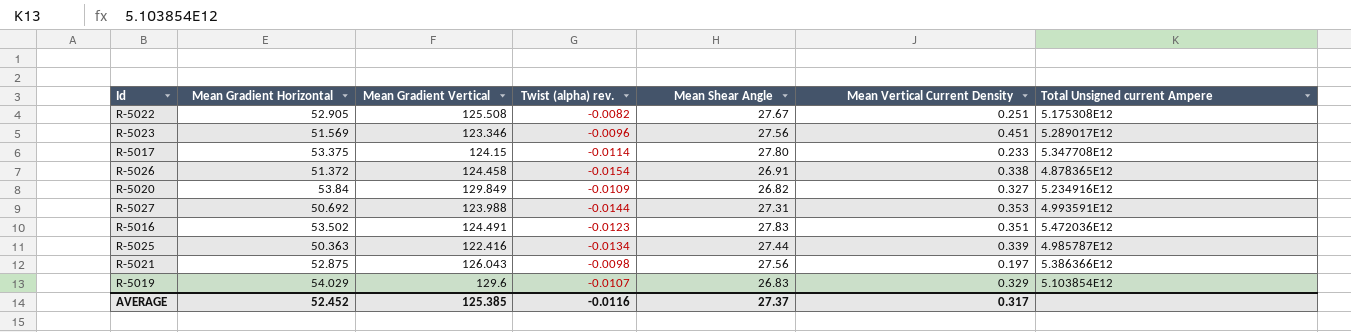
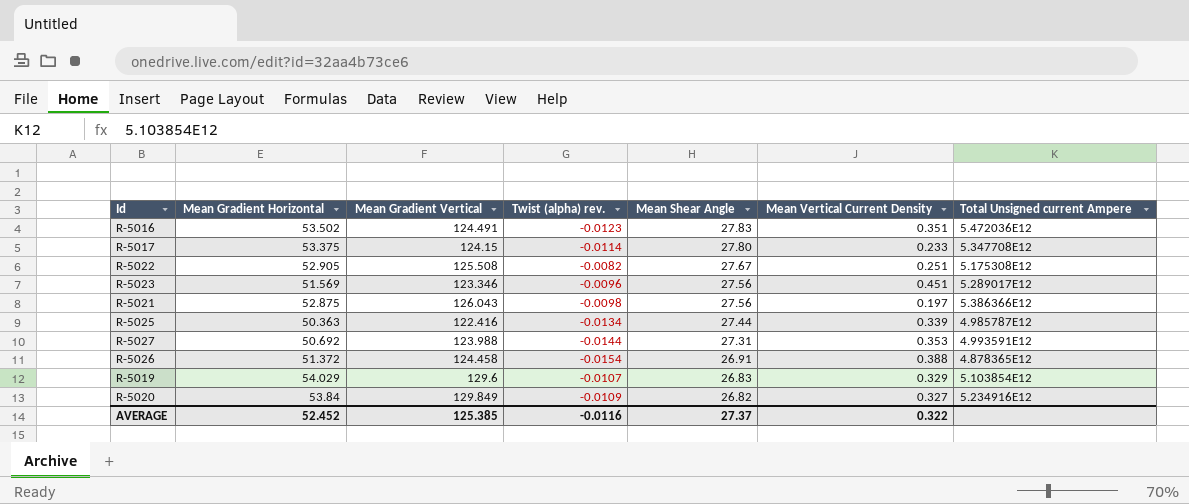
row order: none -> Mean Shear Angle descending
R-5026 | Mean Vertical Current Density: 0.338 -> 0.388
AVERAGE | Mean Vertical Current Density: 0.317 -> 0.322

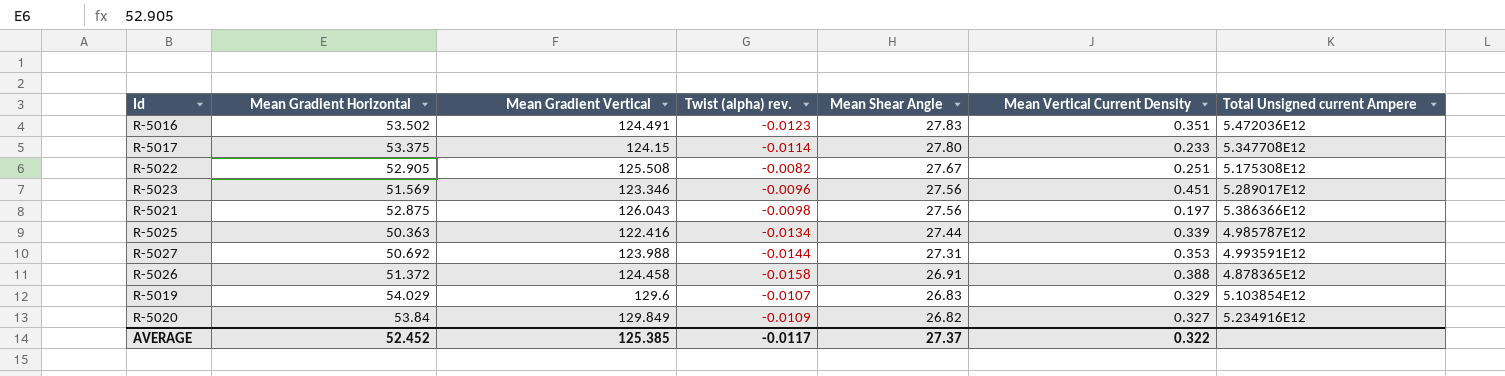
R-5026 | Twist (alpha) rev.: -0.0154 -> -0.0158
AVERAGE | Twist (alpha) rev.: -0.0116 -> -0.0117

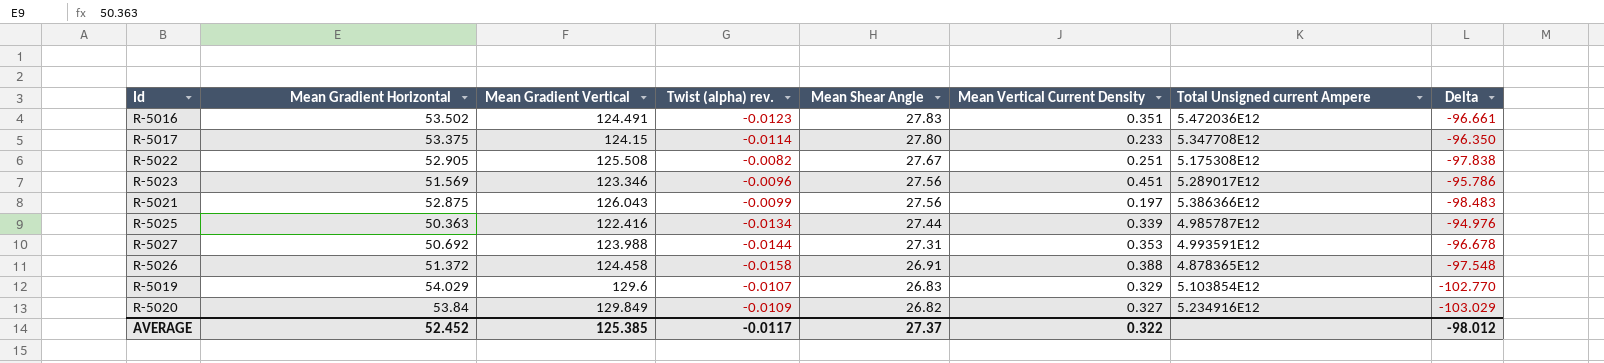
column Delta | formula: none -> [Mean Shear Angle] - [Mean Gradient Vertical]
R-5021 | Twist (alpha) rev.: -0.0098 -> -0.0099

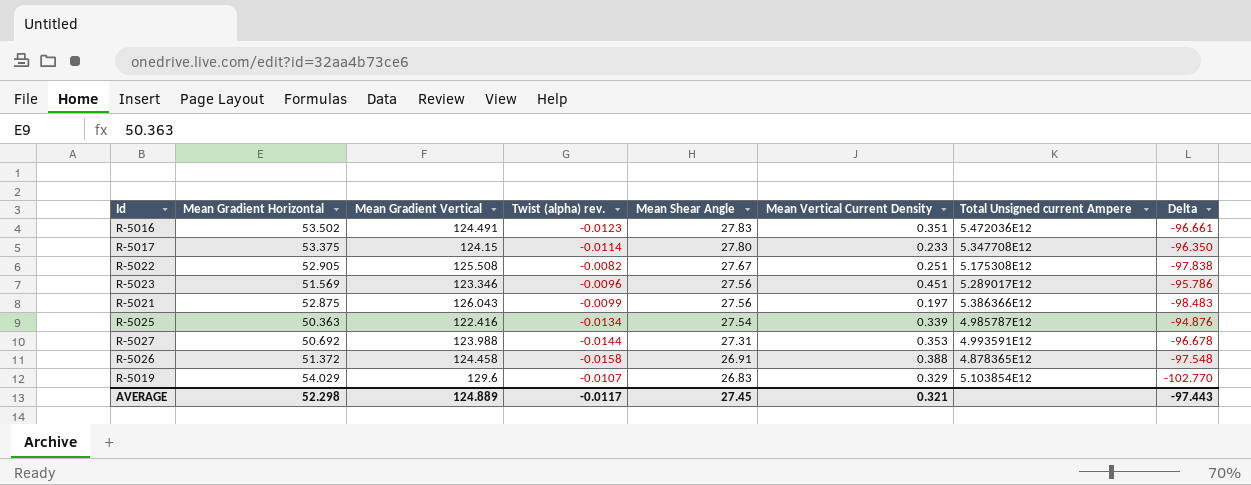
row R-5020: 53.84 | 129.849 | -0.0109 | 26.82 | 0.327 | 5.234916E12 | -103.029 -> none
R-5025 | Mean Shear Angle: 27.44 -> 27.54
R-5025 | Delta: -94.976 -> -94.876
AVERAGE | Mean Gradient Horizontal: 52.452 -> 52.298
AVERAGE | Mean Gradient Vertical: 125.385 -> 124.889
AVERAGE | Mean Shear Angle: 27.37 -> 27.45
AVERAGE | Mean Vertical Current Density: 0.322 -> 0.321
AVERAGE | Delta: -98.012 -> -97.443

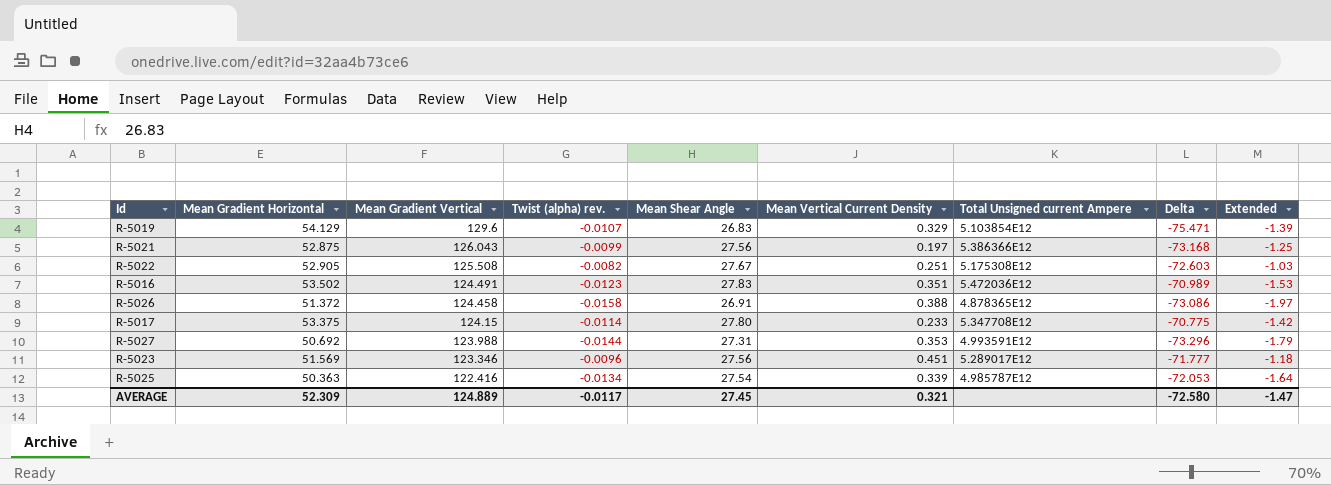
row order: Mean Shear Angle descending -> Mean Gradient Vertical descending
column Delta | formula: [Mean Shear Angle] - [Mean Gradient Vertical] -> [Mean Gradient Horizontal] - [Mean Gradient Vertical]
column Extended | formula: none -> [Mean Gradient Vertical] * [Twist (alpha) rev.]
R-5019 | Mean Gradient Horizontal: 54.029 -> 54.129
AVERAGE | Mean Gradient Horizontal: 52.298 -> 52.309
AVERAGE | Delta: -97.443 -> -72.580

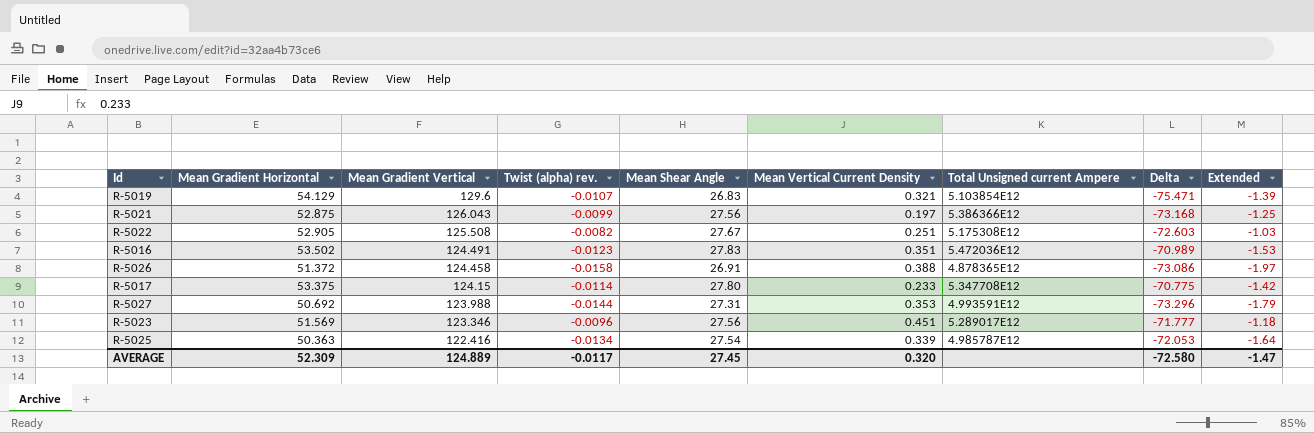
R-5019 | Mean Vertical Current Density: 0.329 -> 0.321
AVERAGE | Mean Vertical Current Density: 0.321 -> 0.320

